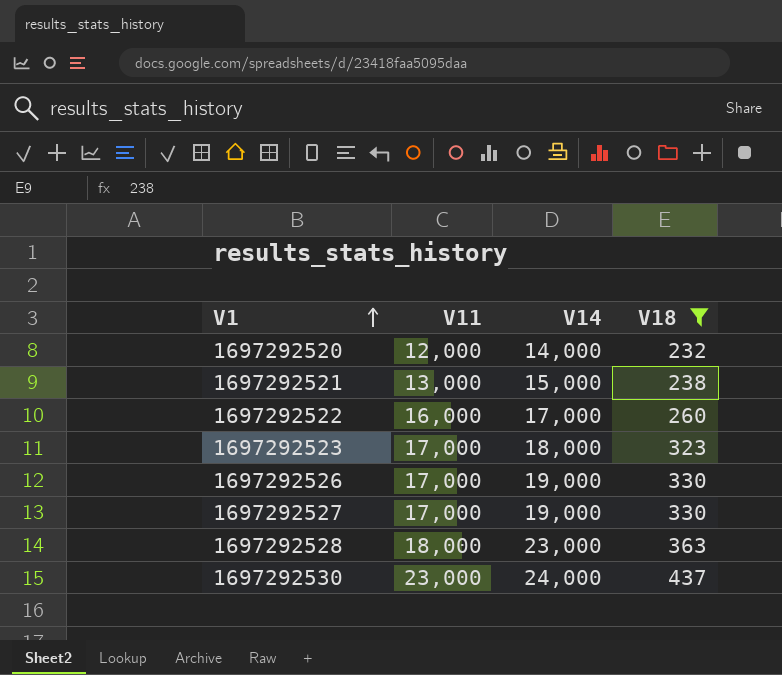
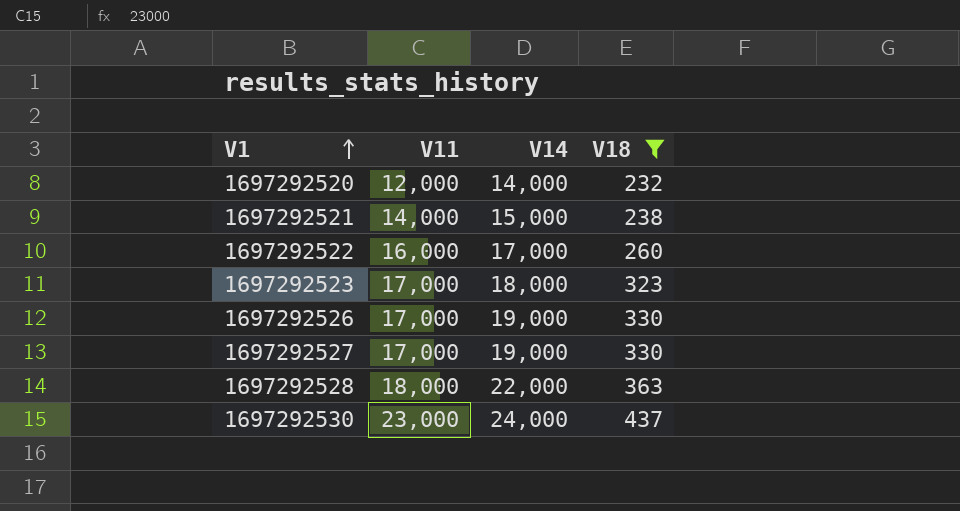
1697292521 | V11: 13,000 -> 14,000
1697292528 | V14: 23,000 -> 22,000

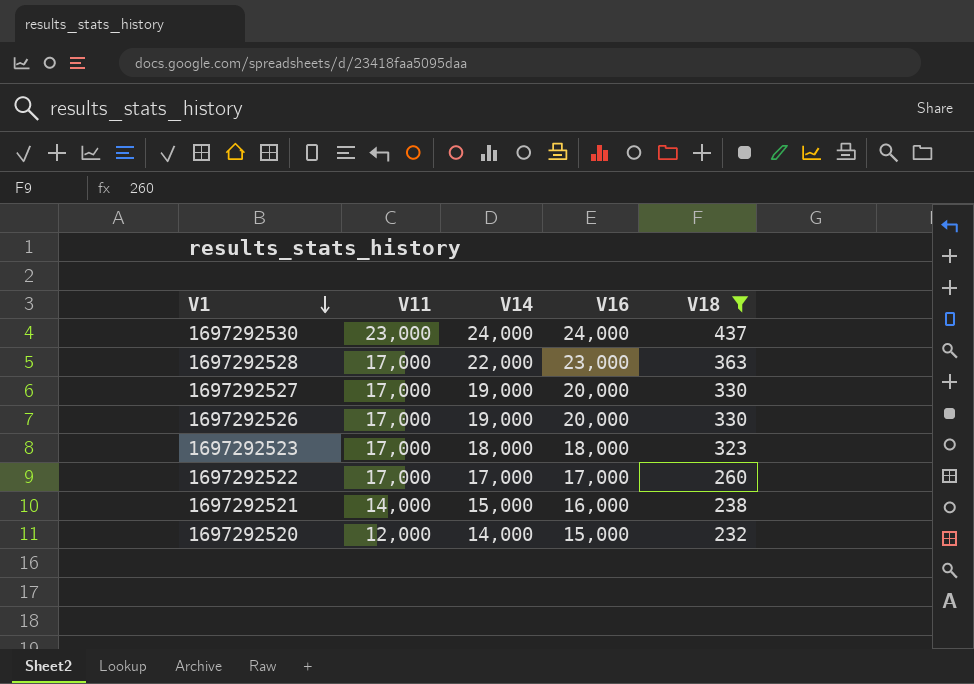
row order: V1 ascending -> V1 descending
column V16 | position: none -> 4
1697292528 | V11: 18,000 -> 17,000
1697292522 | V11: 16,000 -> 17,000

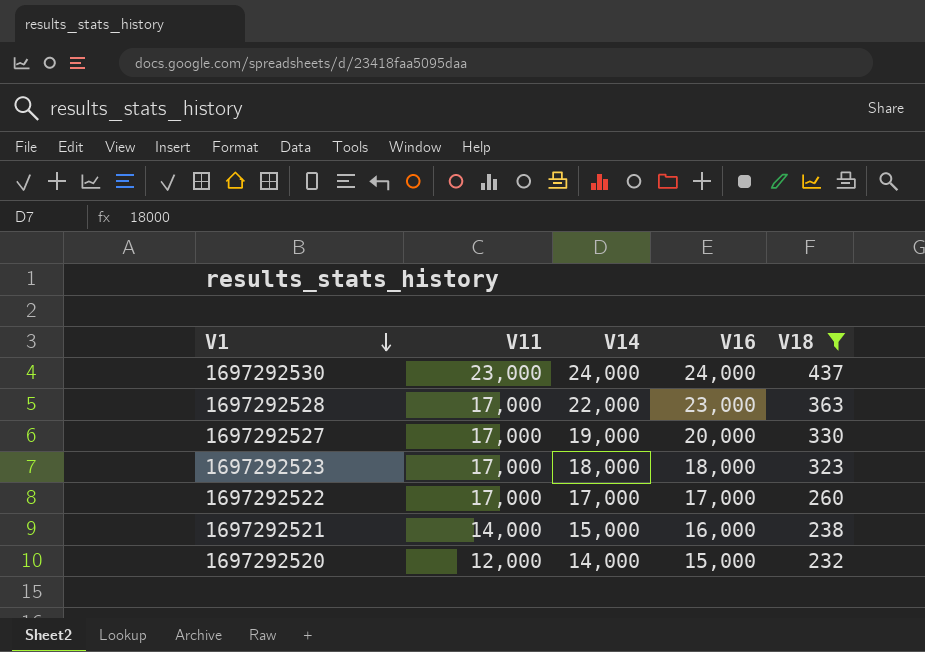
row 1697292526: 17,000 | 19,000 | 20,000 | 330 -> none

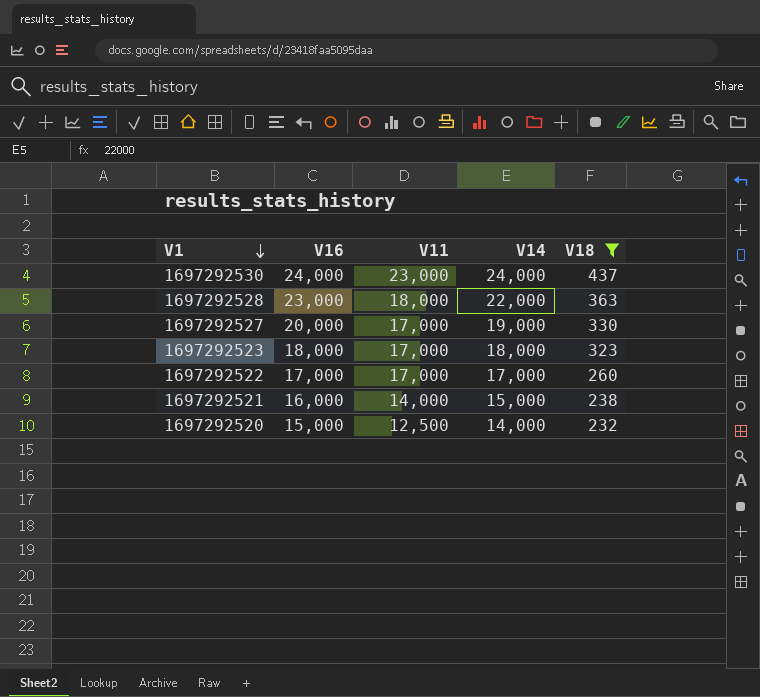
column V16 | position: 4 -> 2
1697292528 | V11: 17,000 -> 18,000
1697292520 | V11: 12,000 -> 12,500

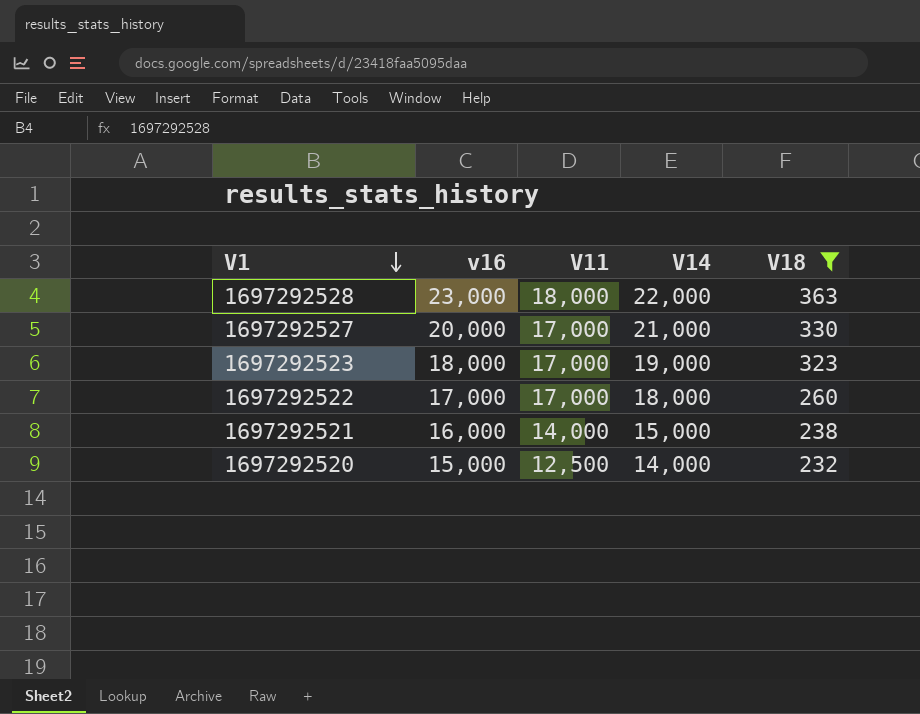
column name: V16 -> v16
row 1697292530: 24,000 | 23,000 | 24,000 | 437 -> none
1697292527 | V14: 19,000 -> 21,000
1697292523 | V14: 18,000 -> 19,000
1697292522 | V14: 17,000 -> 18,000

